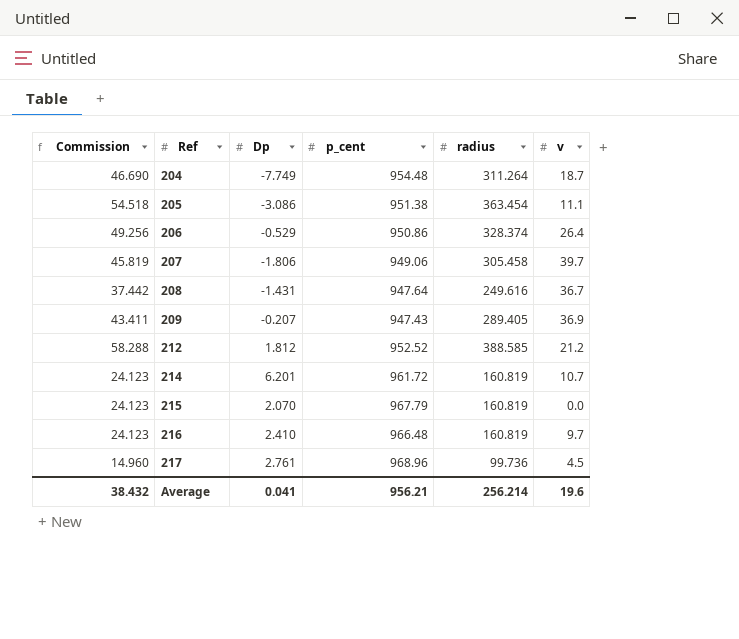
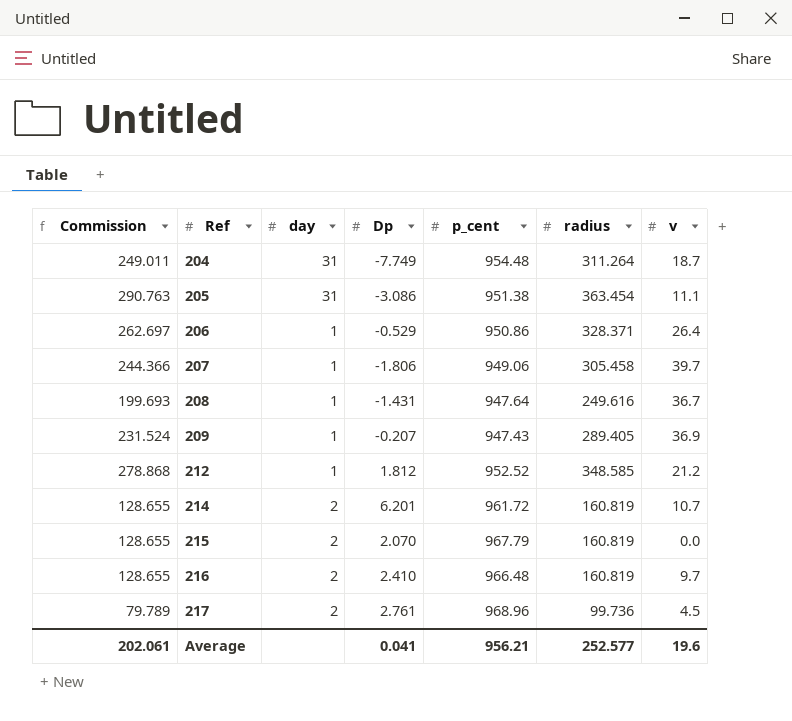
column Commission | formula: [radius] * 0.15 -> [radius] * 0.8
column day | position: none -> 3
206 | radius: 328.374 -> 328.371
212 | radius: 388.585 -> 348.585
Average | Commission: 38.432 -> 202.061
Average | radius: 256.214 -> 252.577

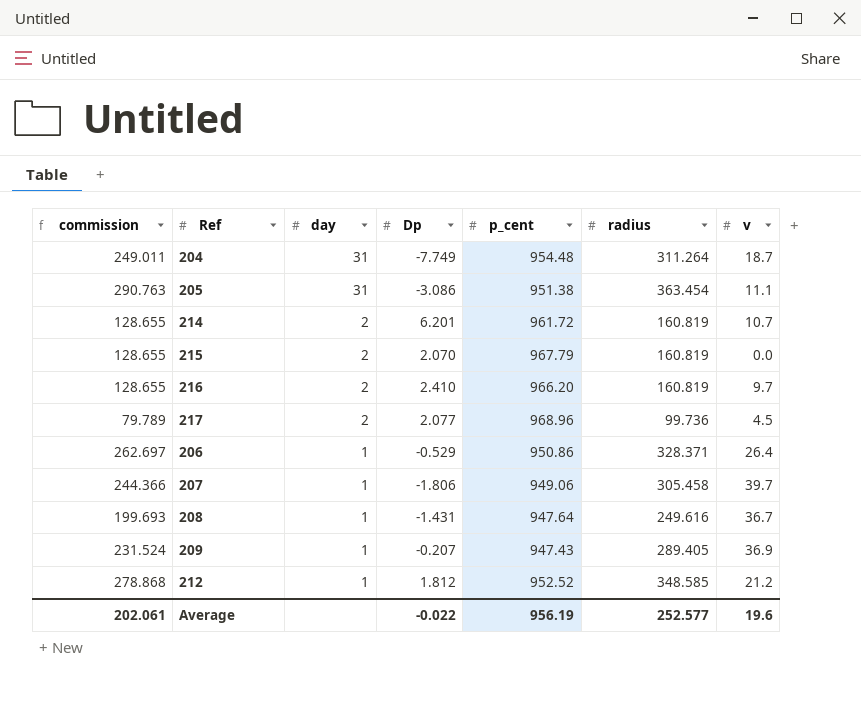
row order: Ref ascending -> day descending
column name: Commission -> commission
216 | p_cent: 966.48 -> 966.20
217 | Dp: 2.761 -> 2.077
Average | Dp: 0.041 -> -0.022
Average | p_cent: 956.21 -> 956.19

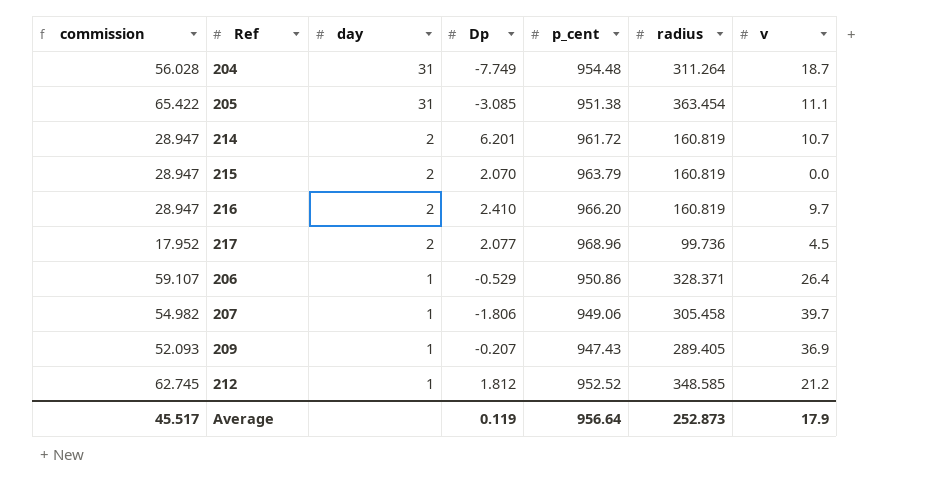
column commission | formula: [radius] * 0.8 -> [radius] * 0.18
row 208: 199.693 | 1 | -1.431 | 947.64 | 249.616 | 36.7 -> none
205 | Dp: -3.086 -> -3.085
215 | p_cent: 967.79 -> 963.79
Average | commission: 202.061 -> 45.517
Average | Dp: -0.022 -> 0.119
Average | p_cent: 956.19 -> 956.64
Average | radius: 252.577 -> 252.873
Average | v: 19.6 -> 17.9

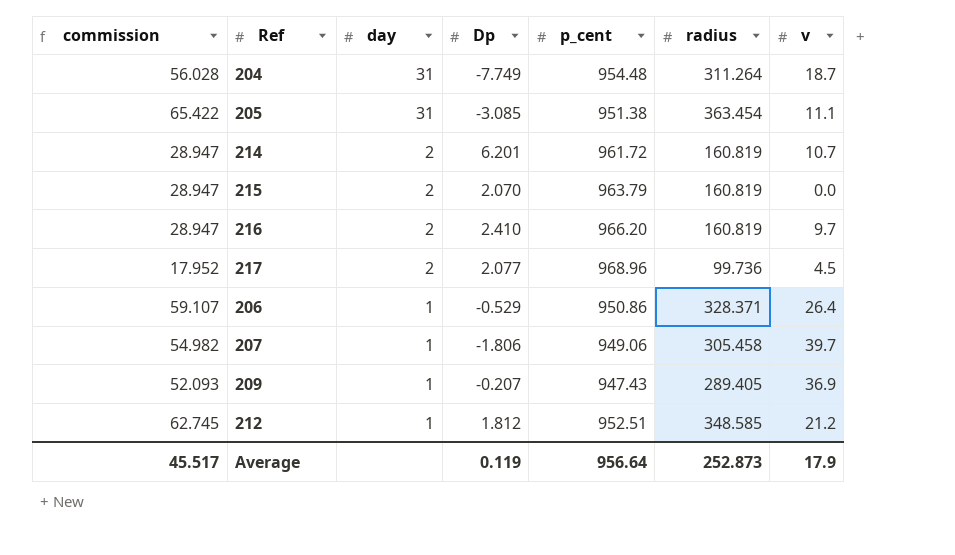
212 | p_cent: 952.52 -> 952.51

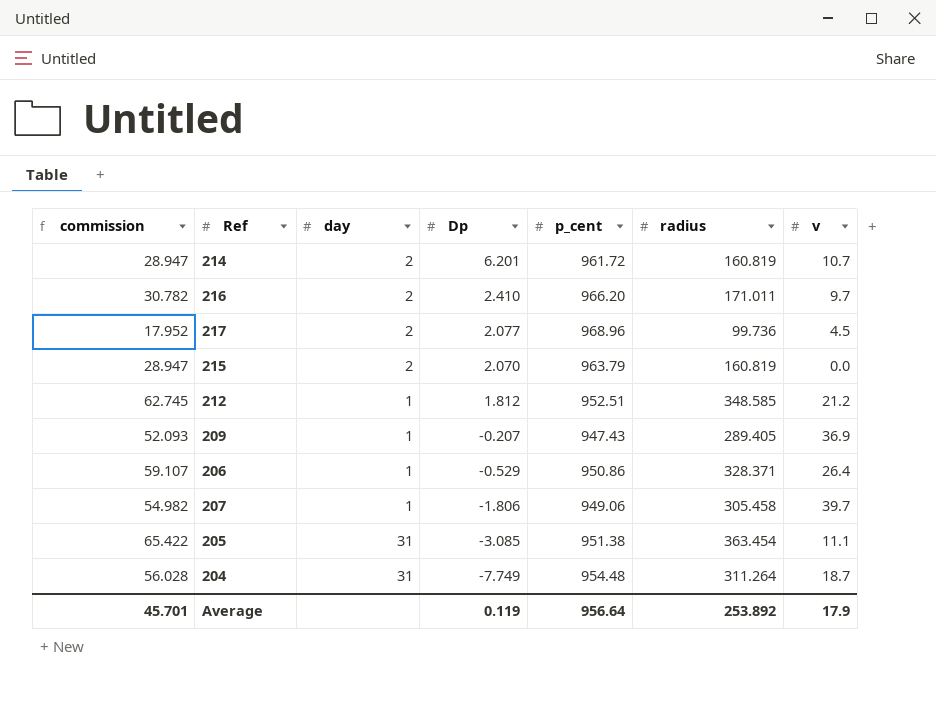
row order: day descending -> Dp descending
216 | commission: 28.947 -> 30.782
216 | radius: 160.819 -> 171.011
Average | commission: 45.517 -> 45.701
Average | radius: 252.873 -> 253.892

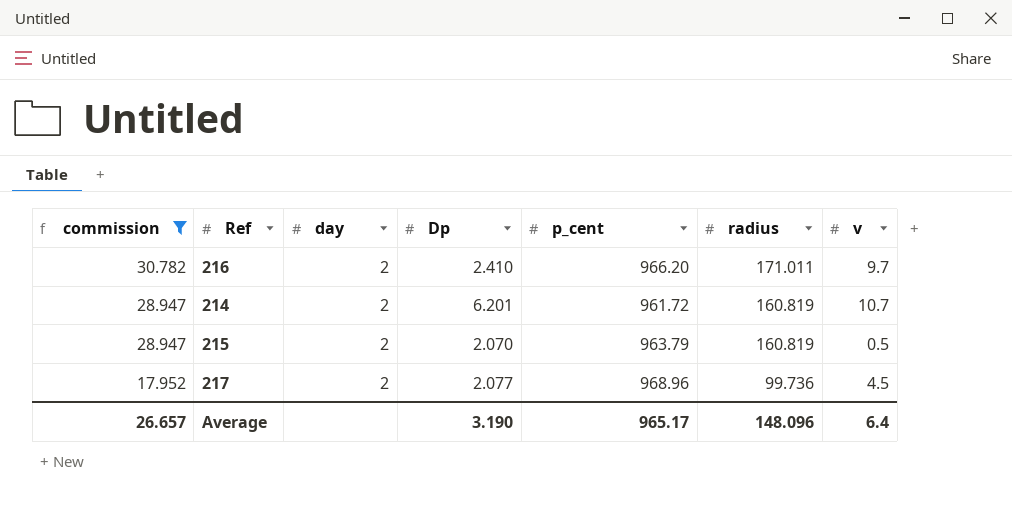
filter: none -> commission <= 30.782
row order: Dp descending -> commission descending
215 | v: 0.0 -> 0.5
Average | commission: 45.701 -> 26.657
Average | Dp: 0.119 -> 3.190
Average | p_cent: 956.64 -> 965.17
Average | radius: 253.892 -> 148.096
Average | v: 17.9 -> 6.4

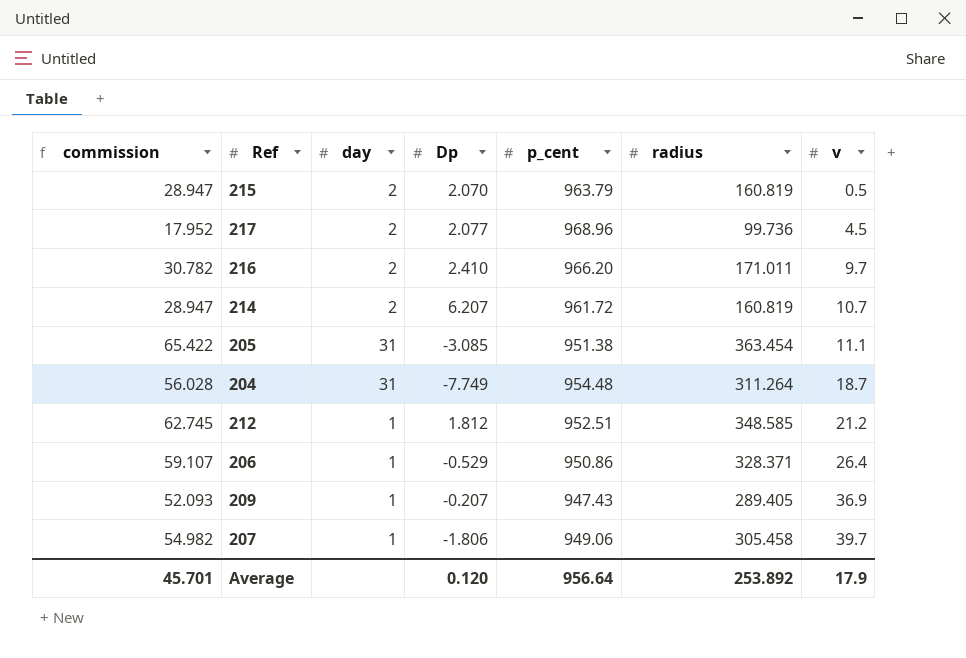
filter: commission <= 30.782 -> none
row order: commission descending -> v ascending
214 | Dp: 6.201 -> 6.207
Average | commission: 26.657 -> 45.701
Average | Dp: 3.190 -> 0.120
Average | p_cent: 965.17 -> 956.64
Average | radius: 148.096 -> 253.892
Average | v: 6.4 -> 17.9

